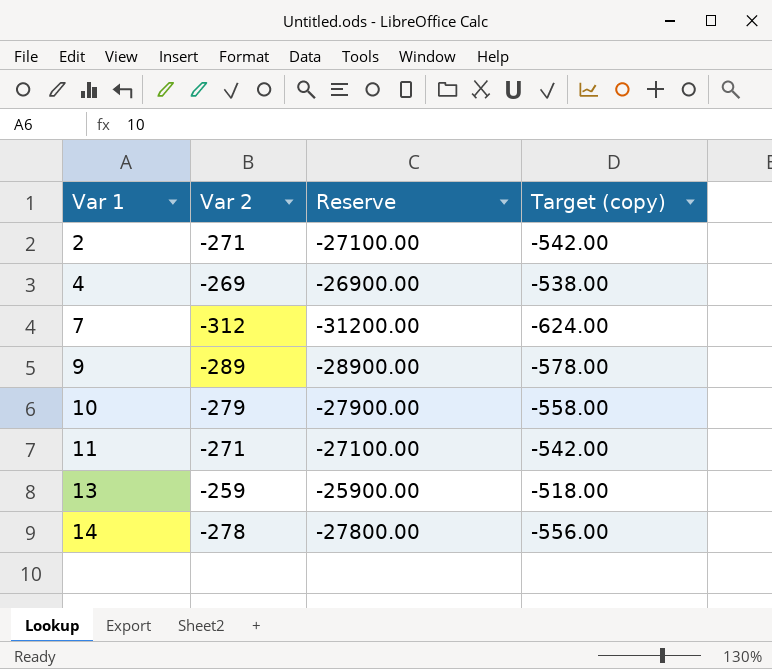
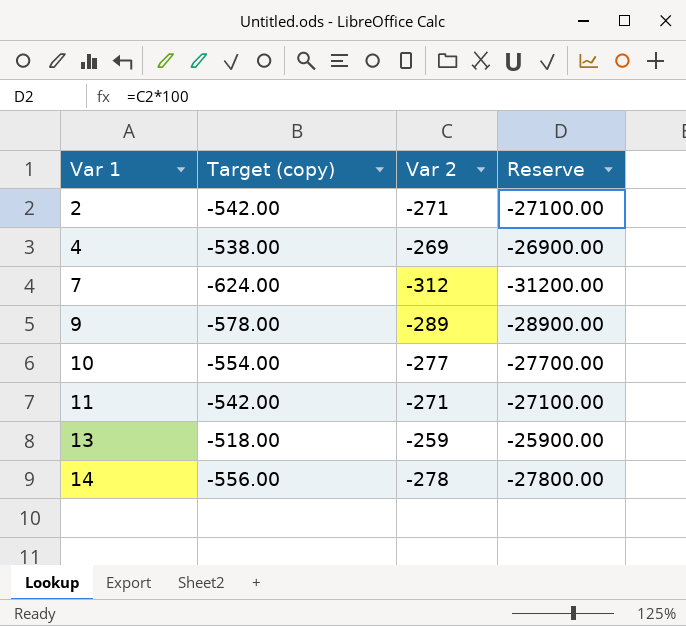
column Target (copy) | position: 4 -> 2
10 | Target (copy): -558.00 -> -554.00
10 | Var 2: -279 -> -277
10 | Reserve: -27900.00 -> -27700.00

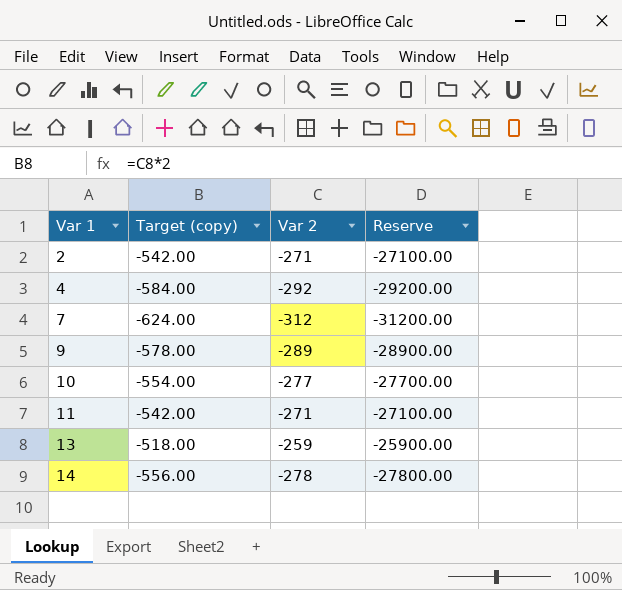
4 | Target (copy): -538.00 -> -584.00
4 | Var 2: -269 -> -292
4 | Reserve: -26900.00 -> -29200.00

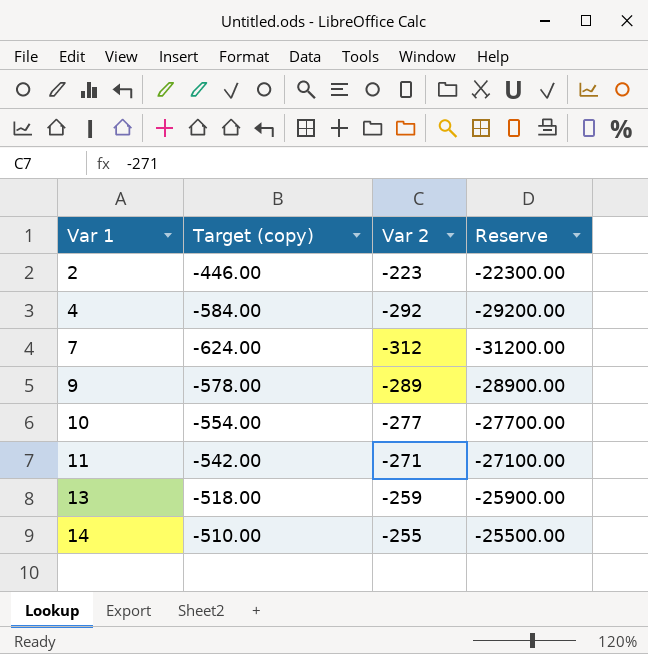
2 | Target (copy): -542.00 -> -446.00
2 | Var 2: -271 -> -223
2 | Reserve: -27100.00 -> -22300.00
14 | Target (copy): -556.00 -> -510.00
14 | Var 2: -278 -> -255
14 | Reserve: -27800.00 -> -25500.00

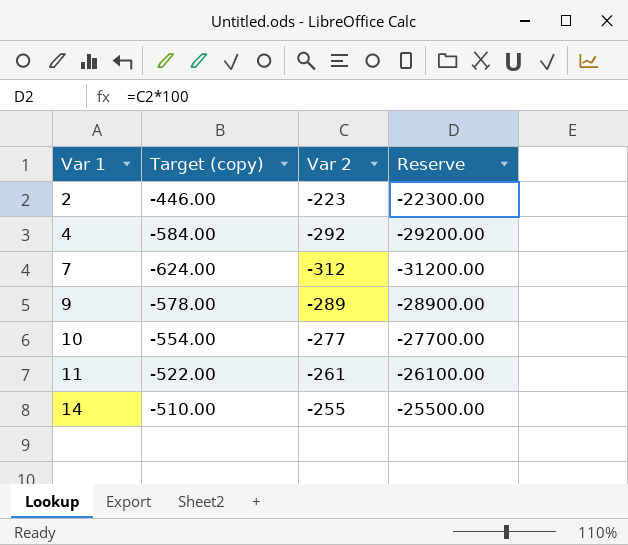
row 13: -518.00 | -259 | -25900.00 -> none
11 | Target (copy): -542.00 -> -522.00
11 | Var 2: -271 -> -261
11 | Reserve: -27100.00 -> -26100.00

